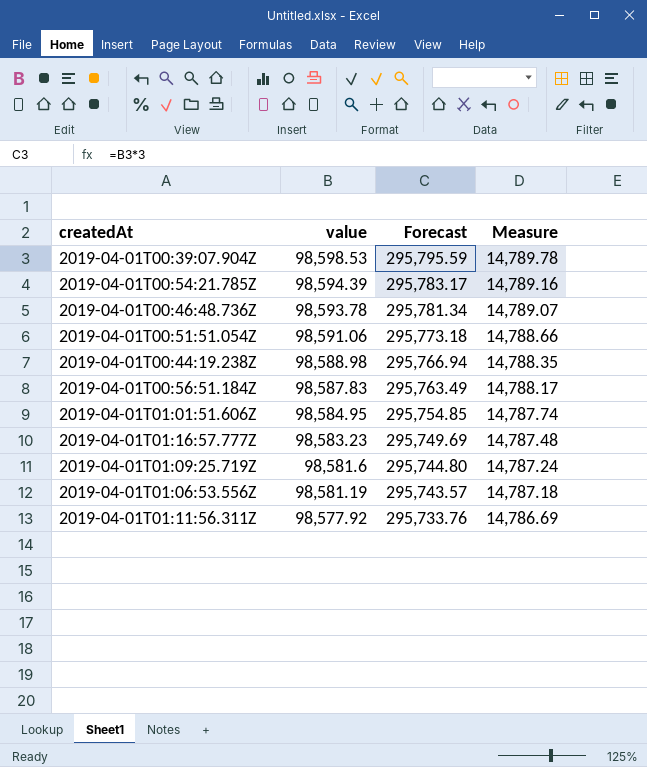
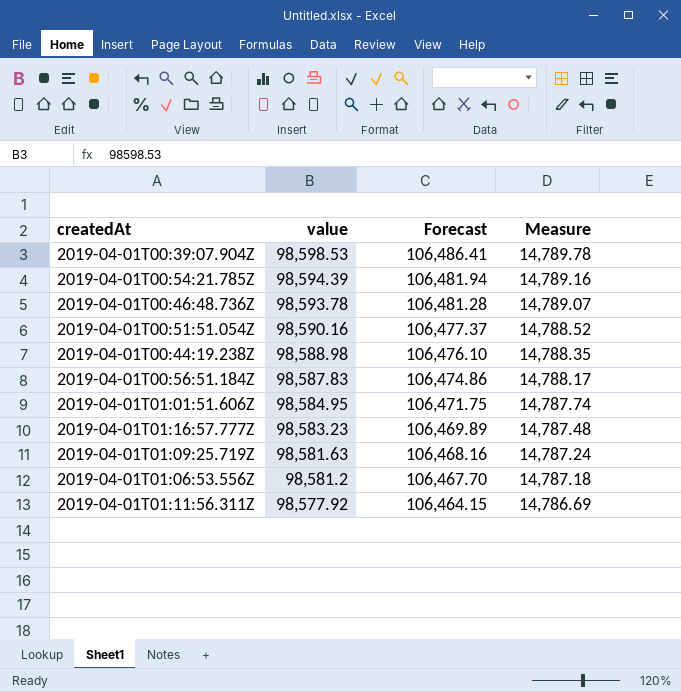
column Forecast | formula: [value] * 3 -> [value] * 1.08
2019-04-01T00:51:51.054Z | value: 98,591.06 -> 98,590.16
2019-04-01T00:51:51.054Z | Measure: 14,788.66 -> 14,788.52
2019-04-01T01:09:25.719Z | value: 98,581.6 -> 98,581.63
2019-04-01T01:06:53.556Z | value: 98,581.19 -> 98,581.2

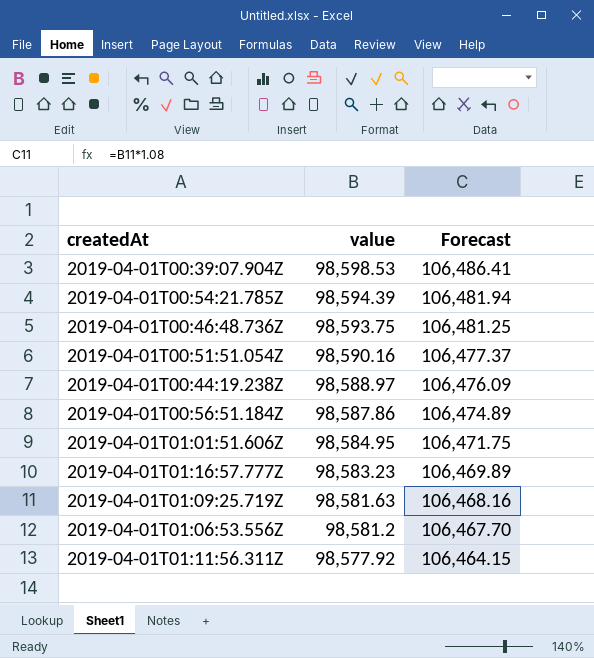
column Measure | formula: [value] * 0.15 -> none
2019-04-01T00:46:48.736Z | value: 98,593.78 -> 98,593.75
2019-04-01T00:46:48.736Z | Forecast: 106,481.28 -> 106,481.25
2019-04-01T00:44:19.238Z | value: 98,588.98 -> 98,588.97
2019-04-01T00:44:19.238Z | Forecast: 106,476.10 -> 106,476.09
2019-04-01T00:56:51.184Z | value: 98,587.83 -> 98,587.86
2019-04-01T00:56:51.184Z | Forecast: 106,474.86 -> 106,474.89

